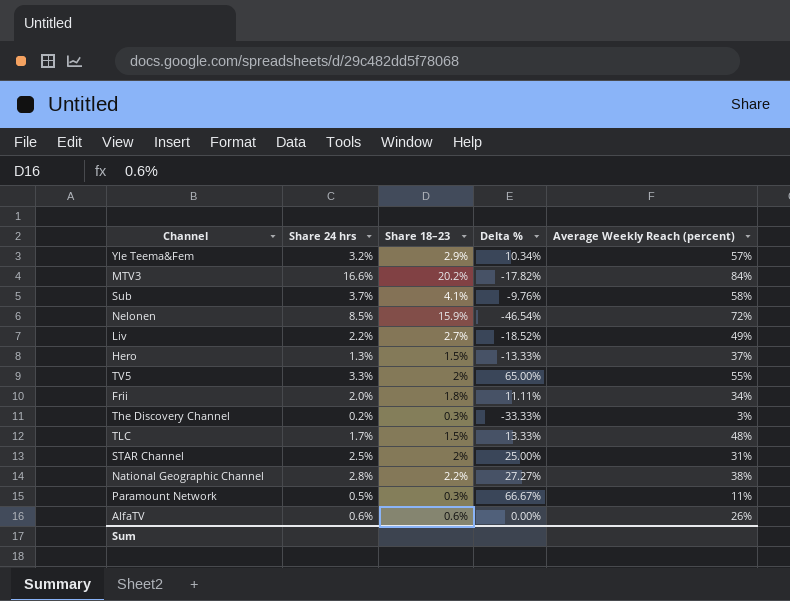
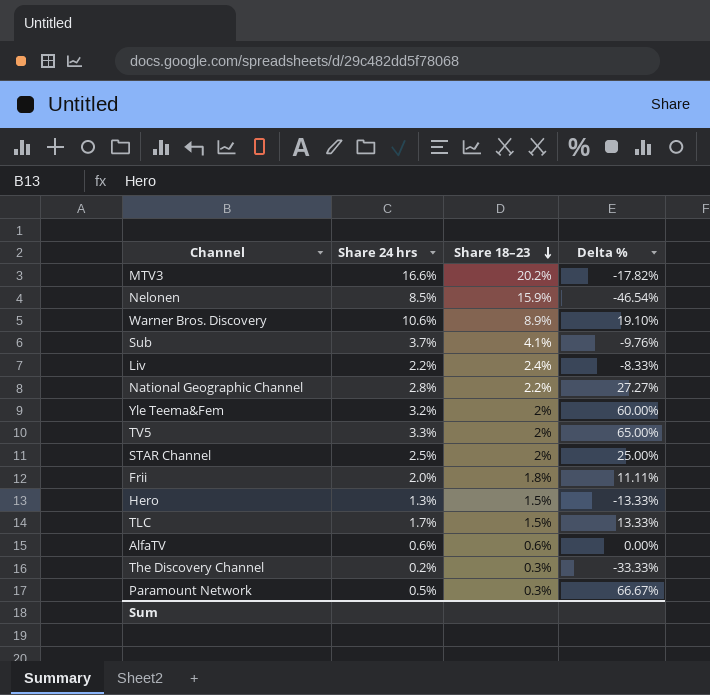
row order: none -> Share 18–23 descending
column Average Weekly Reach (percent) | position: 5 -> none
row Warner Bros. Discovery: none -> 10.6% | 8.9% | 19.10%
Liv | Share 18–23: 2.7% -> 2.4%
Liv | Delta %: -18.52% -> -8.33%
Yle Teema&Fem | Share 18–23: 2.9% -> 2%
Yle Teema&Fem | Delta %: 10.34% -> 60.00%

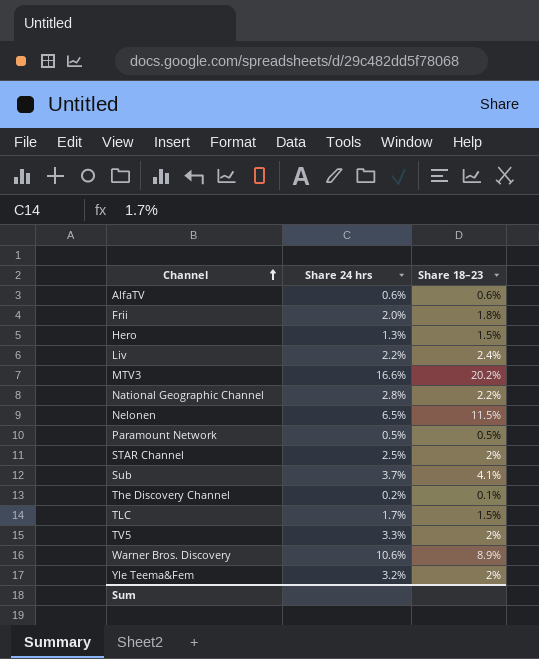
row order: Share 18–23 descending -> Channel ascending
column Delta % | formula: ([Share 24 hrs] - [Share 18–23]) / [Share 18–23] -> none
Nelonen | Share 24 hrs: 8.5% -> 6.5%
Nelonen | Share 18–23: 15.9% -> 11.5%
Paramount Network | Share 18–23: 0.3% -> 0.5%
The Discovery Channel | Share 18–23: 0.3% -> 0.1%

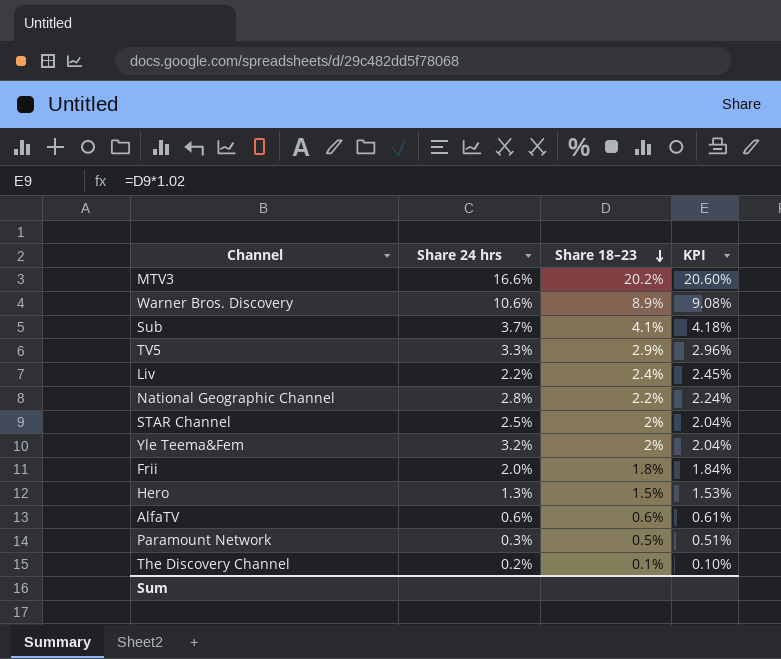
row order: Channel ascending -> Share 18–23 descending
column KPI | formula: none -> [Share 18–23] * 1.02
row Nelonen: 6.5% | 11.5% -> none
row TLC: 1.7% | 1.5% -> none
TV5 | Share 18–23: 2% -> 2.9%
Paramount Network | Share 24 hrs: 0.5% -> 0.3%

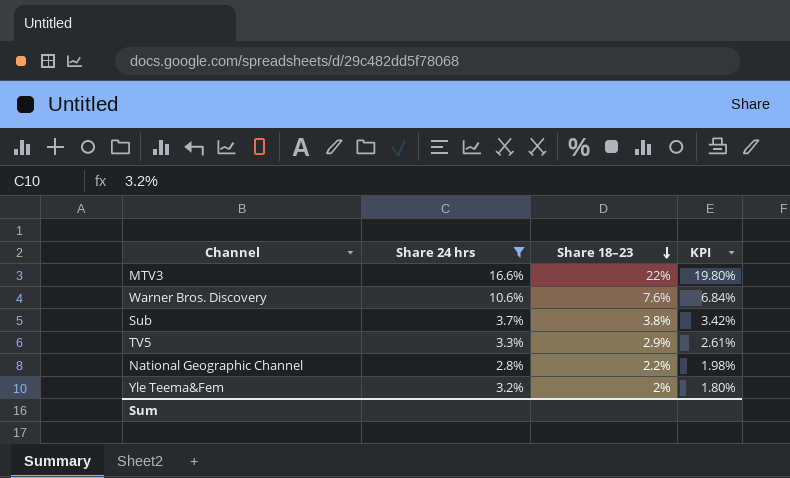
filter: none -> Share 24 hrs >= 2.8%
column KPI | formula: [Share 18–23] * 1.02 -> [Share 18–23] * 0.9
MTV3 | Share 18–23: 20.2% -> 22%
Warner Bros. Discovery | Share 18–23: 8.9% -> 7.6%
Sub | Share 18–23: 4.1% -> 3.8%

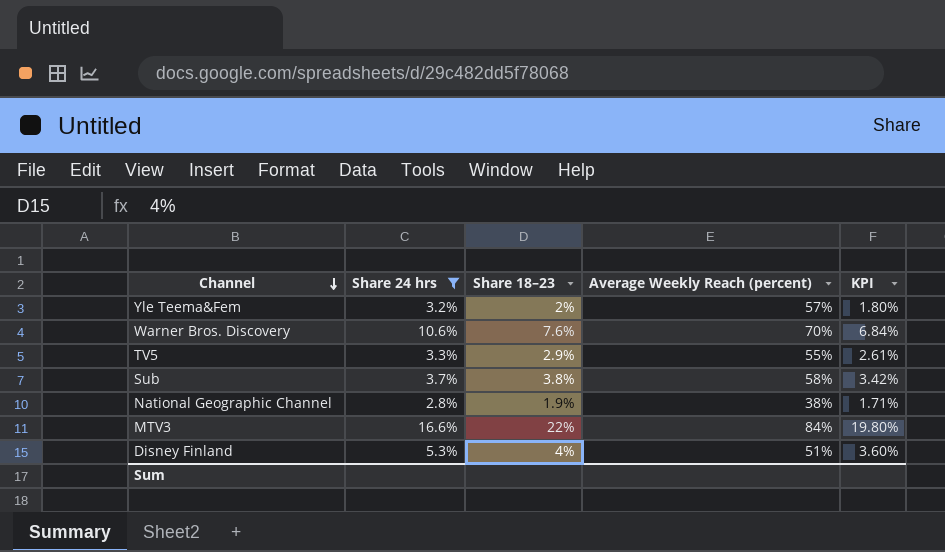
row order: Share 18–23 descending -> Channel descending
column Average Weekly Reach (percent) | position: none -> 4
National Geographic Channel | Share 18–23: 2.2% -> 1.9%
National Geographic Channel | KPI: 1.98% -> 1.71%
row Disney Finland: none -> 5.3% | 4% | 51% | 3.60%

